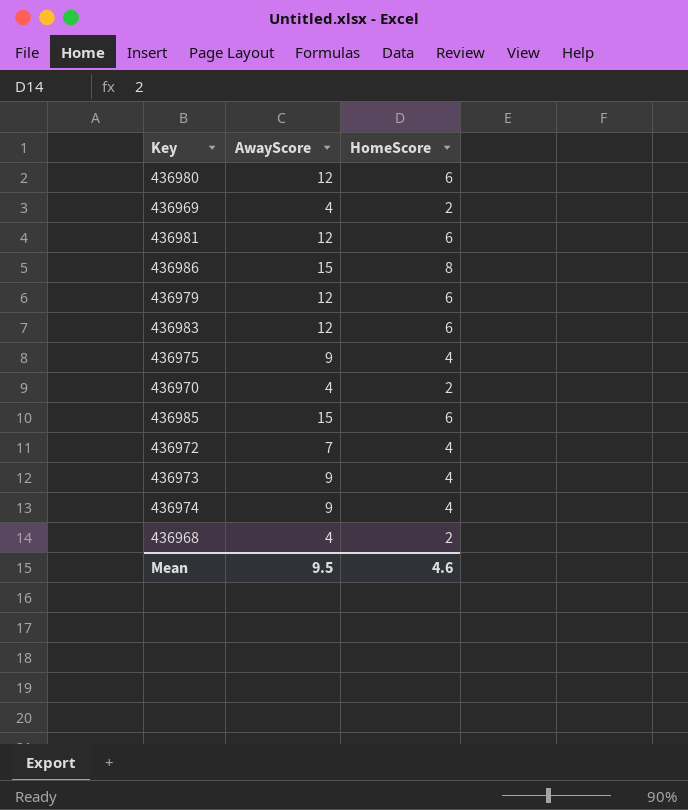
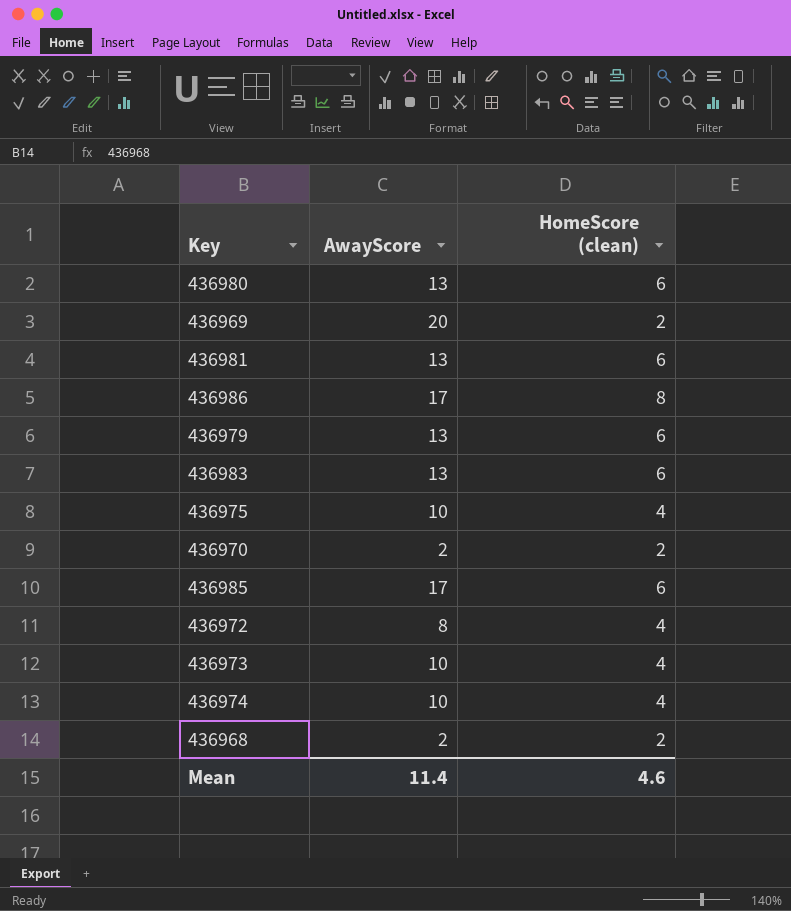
column name: HomeScore -> HomeScore (clean)
436980 | AwayScore: 12 -> 13
436969 | AwayScore: 4 -> 20
436981 | AwayScore: 12 -> 13
436986 | AwayScore: 15 -> 17
436979 | AwayScore: 12 -> 13
436983 | AwayScore: 12 -> 13
436975 | AwayScore: 9 -> 10
436970 | AwayScore: 4 -> 2
436985 | AwayScore: 15 -> 17
436972 | AwayScore: 7 -> 8
436973 | AwayScore: 9 -> 10
436974 | AwayScore: 9 -> 10
436968 | AwayScore: 4 -> 2
Mean | AwayScore: 9.5 -> 11.4

